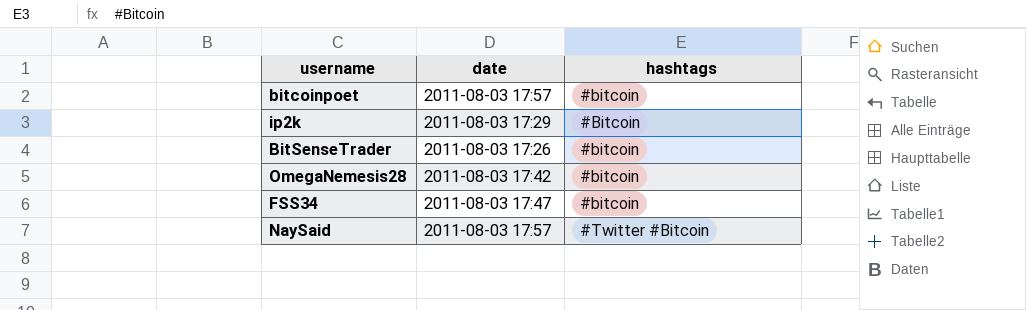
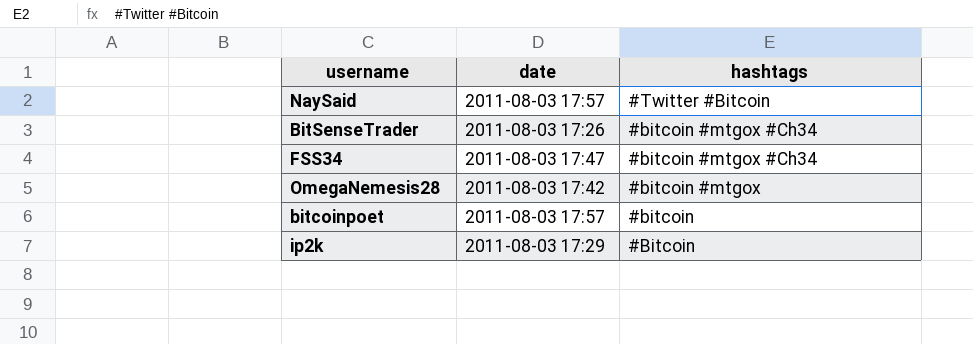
row order: hashtags ascending -> hashtags descending
BitSenseTrader | hashtags: #bitcoin -> #bitcoin #mtgox #Ch34
FSS34 | hashtags: #bitcoin -> #bitcoin #mtgox #Ch34
OmegaNemesis28 | hashtags: #bitcoin -> #bitcoin #mtgox

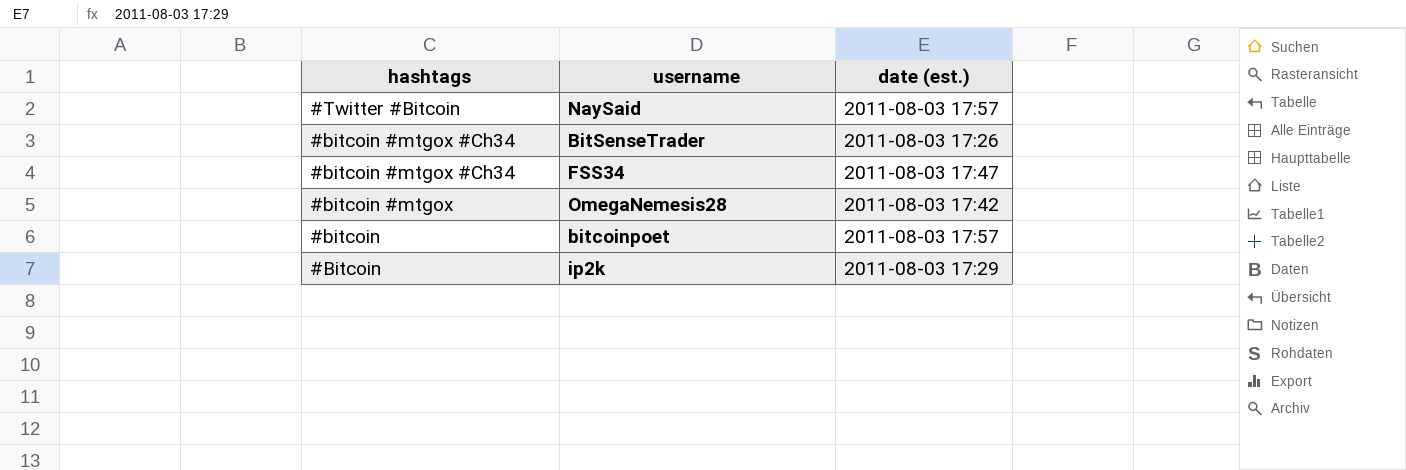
column hashtags | position: 3 -> 1
column name: date -> date (est.)

